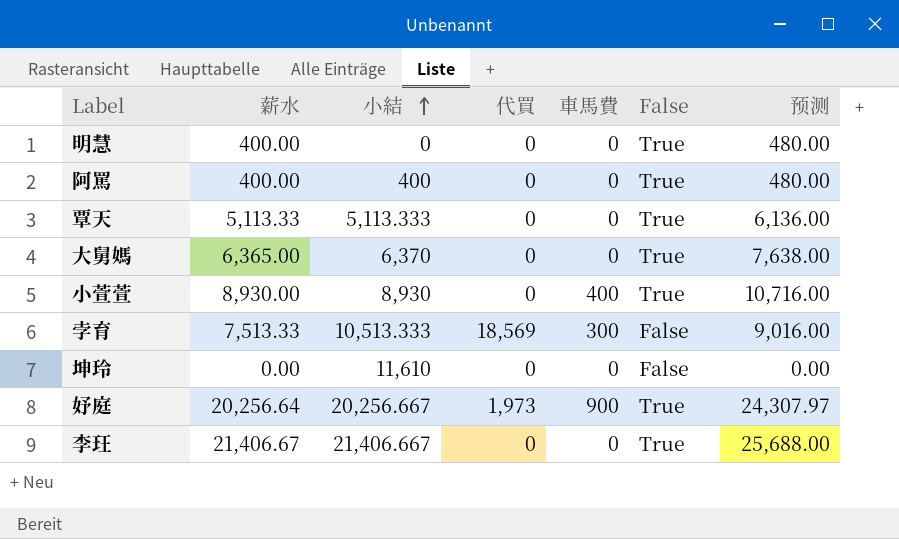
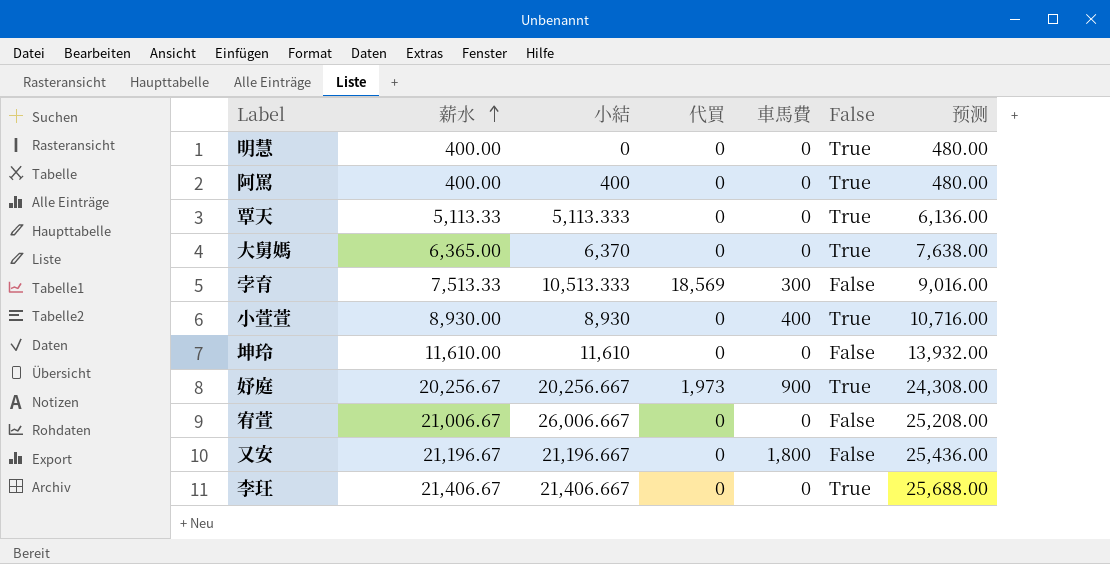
row order: 小結 ascending -> 薪水 ascending
坤玲 | 薪水: 0.00 -> 11,610.00
坤玲 | 预测: 0.00 -> 13,932.00
妤庭 | 薪水: 20,256.64 -> 20,256.67
妤庭 | 预测: 24,307.97 -> 24,308.00
row 宥萱: none -> 21,006.67 | 26,006.667 | 0 | 0 | False | 25,208.00
row 又安: none -> 21,196.67 | 21,196.667 | 0 | 1,800 | False | 25,436.00

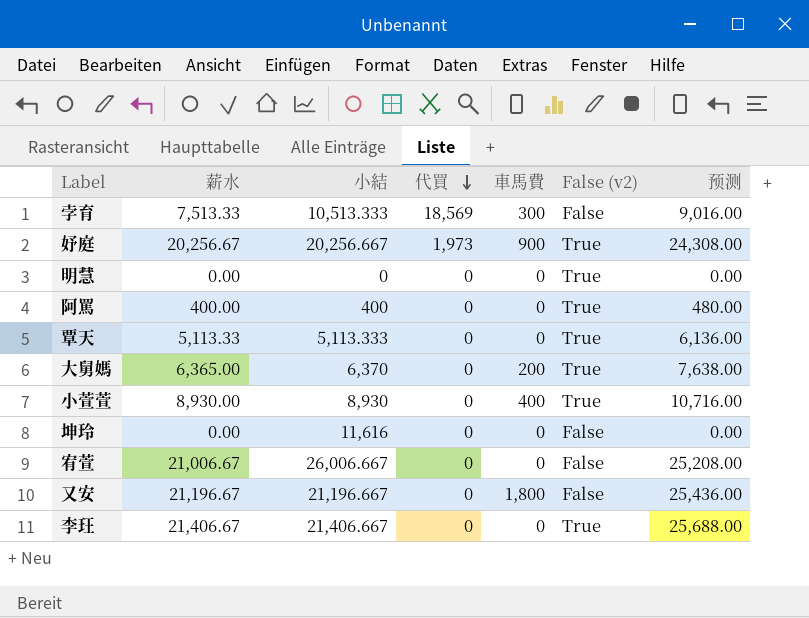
row order: 薪水 ascending -> 代買 descending
column name: False -> False (v2)
明慧 | 薪水: 400.00 -> 0.00
明慧 | 预测: 480.00 -> 0.00
大舅媽 | 車馬費: 0 -> 200
坤玲 | 薪水: 11,610.00 -> 0.00
坤玲 | 小結: 11,610 -> 11,616
坤玲 | 预测: 13,932.00 -> 0.00

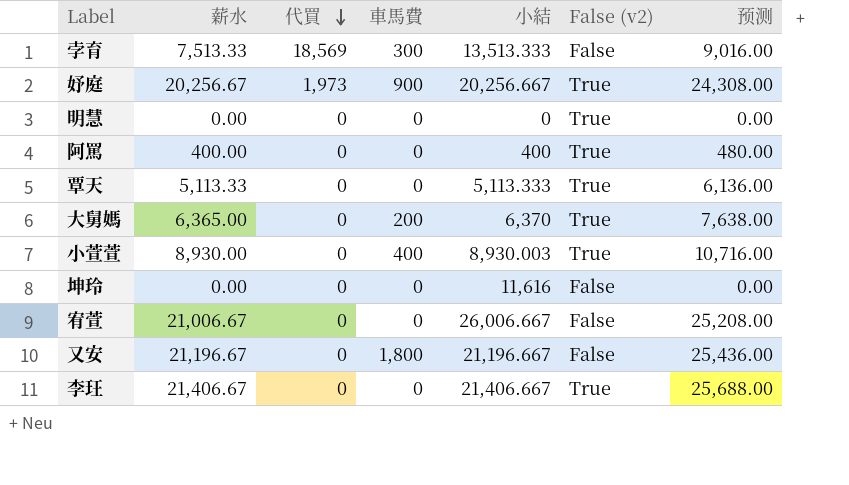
column 小結 | position: 3 -> 5
孛育 | 小結: 10,513.333 -> 13,513.333
小萱萱 | 小結: 8,930 -> 8,930.003

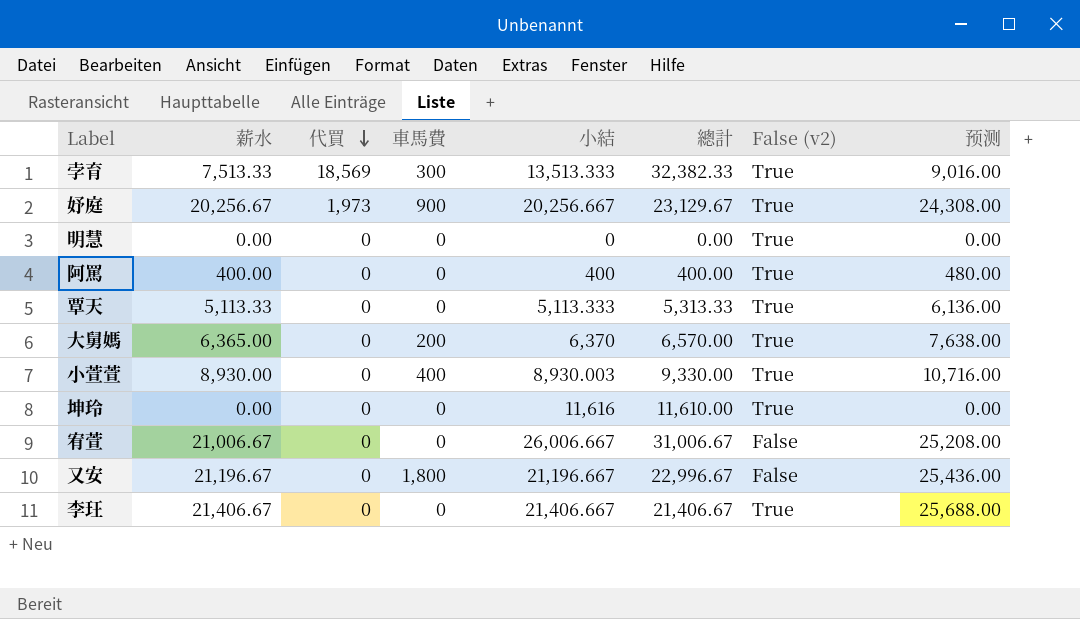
column 總計 | position: none -> 6
孛育 | False (v2): False -> True
坤玲 | False (v2): False -> True

